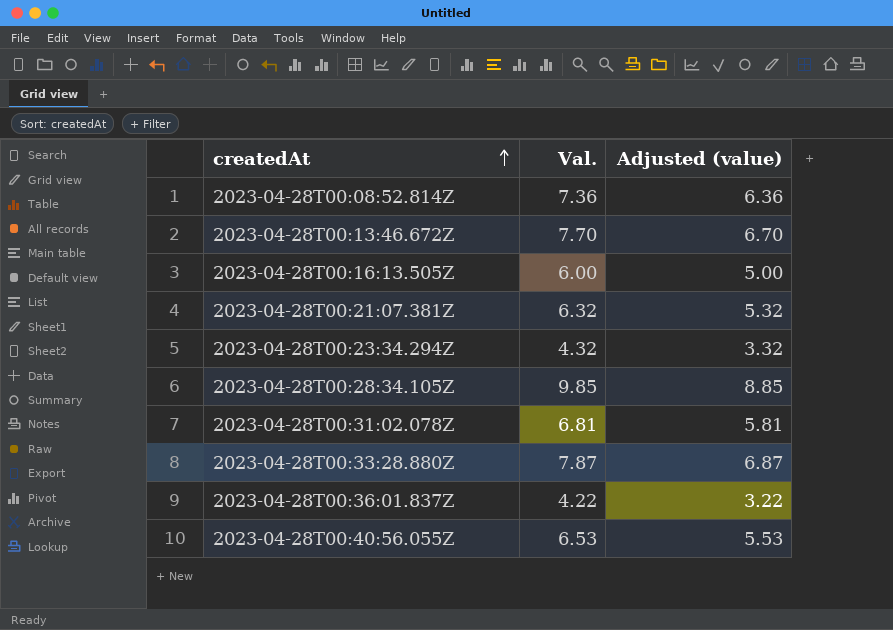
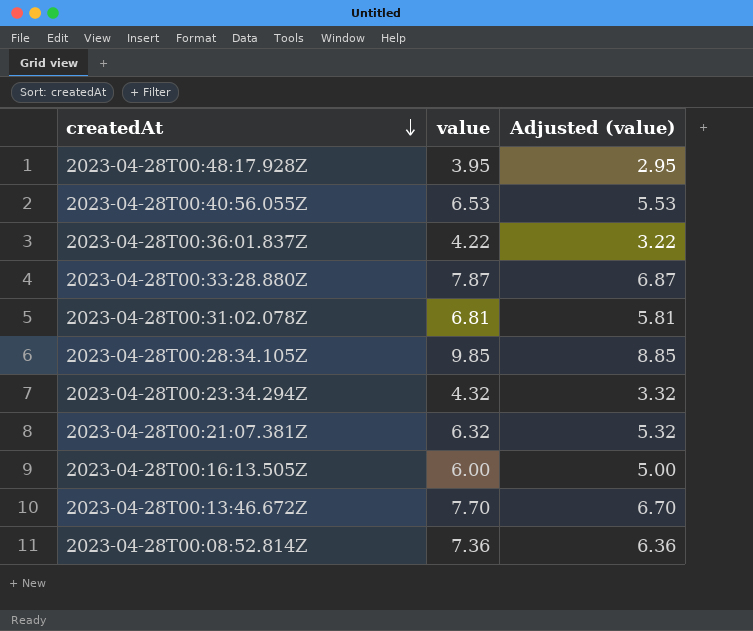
row order: createdAt ascending -> createdAt descending
column name: Val. -> value
row 2023-04-28T00:48:17.928Z: none -> 3.95 | 2.95

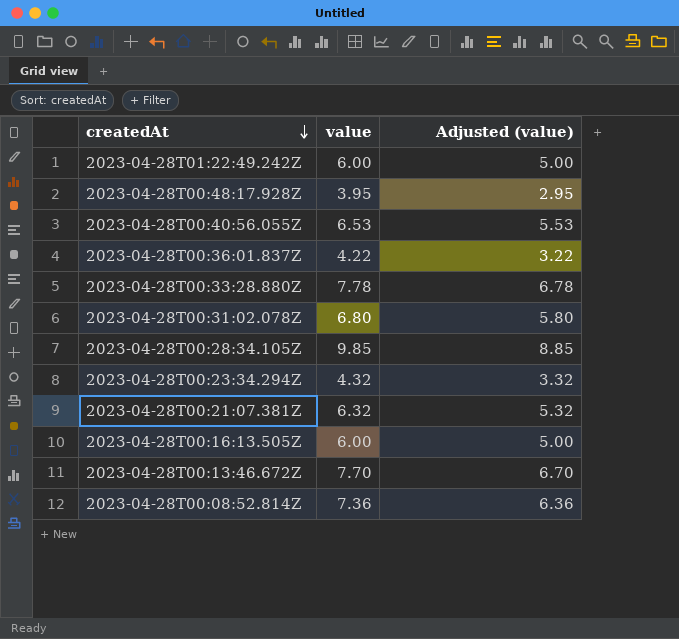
row 2023-04-28T01:22:49.242Z: none -> 6.00 | 5.00
2023-04-28T00:33:28.880Z | value: 7.87 -> 7.78
2023-04-28T00:33:28.880Z | Adjusted (value): 6.87 -> 6.78
2023-04-28T00:31:02.078Z | value: 6.81 -> 6.80
2023-04-28T00:31:02.078Z | Adjusted (value): 5.81 -> 5.80

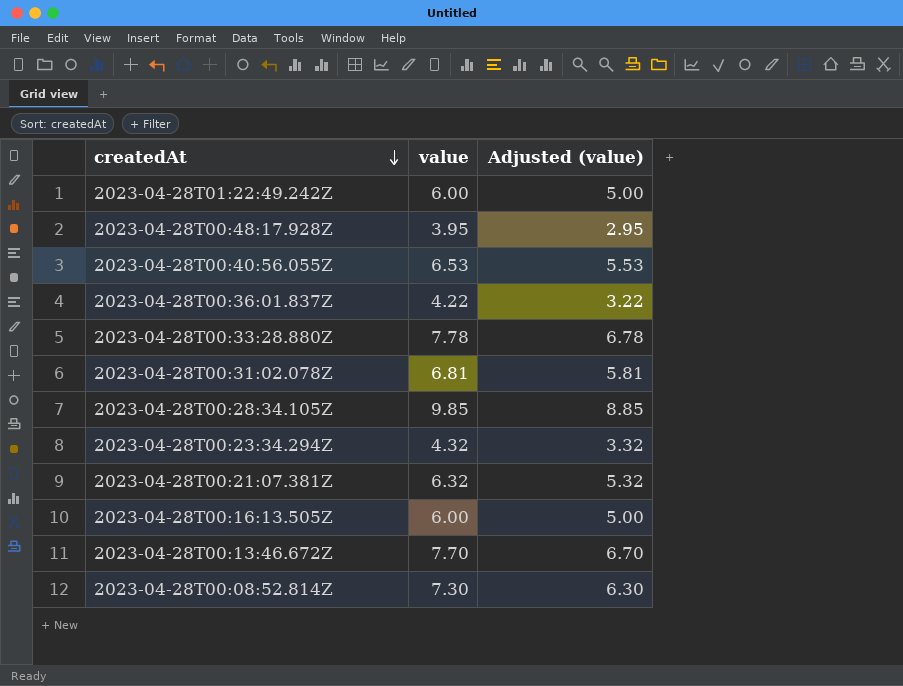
2023-04-28T00:31:02.078Z | value: 6.80 -> 6.81
2023-04-28T00:31:02.078Z | Adjusted (value): 5.80 -> 5.81
2023-04-28T00:08:52.814Z | value: 7.36 -> 7.30
2023-04-28T00:08:52.814Z | Adjusted (value): 6.36 -> 6.30

